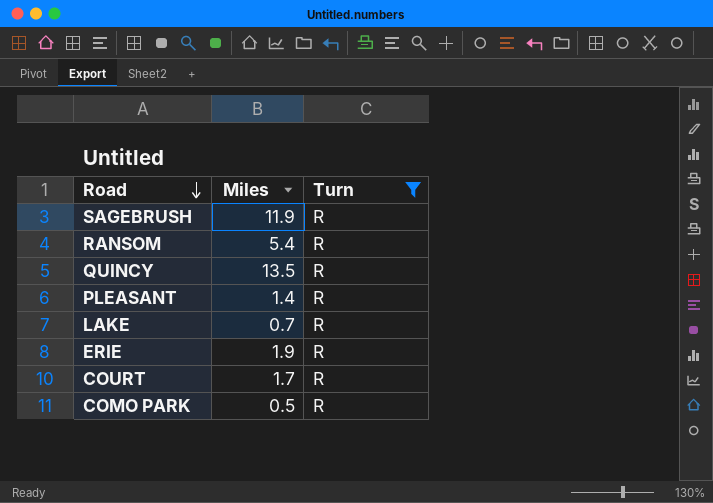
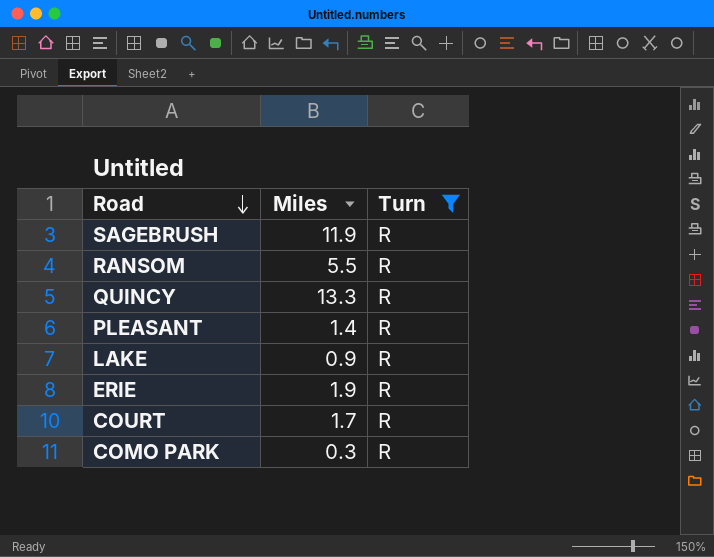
RANSOM | Miles: 5.4 -> 5.5
QUINCY | Miles: 13.5 -> 13.3
LAKE | Miles: 0.7 -> 0.9
COMO PARK | Miles: 0.5 -> 0.3

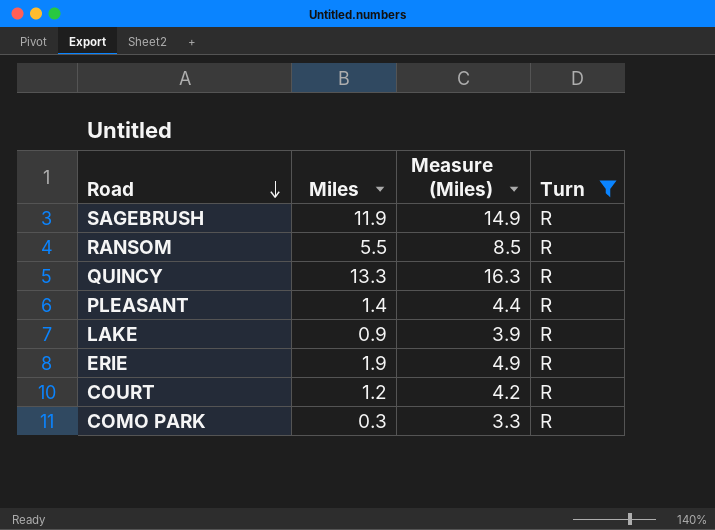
column Measure (Miles) | formula: none -> [Miles] + 3
COURT | Miles: 1.7 -> 1.2

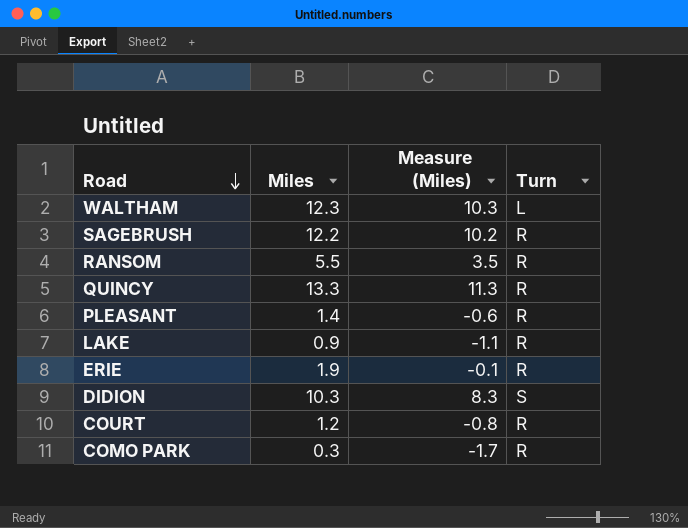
filter: Turn = R -> none
column Measure (Miles) | formula: [Miles] + 3 -> [Miles] - 2
SAGEBRUSH | Miles: 11.9 -> 12.2

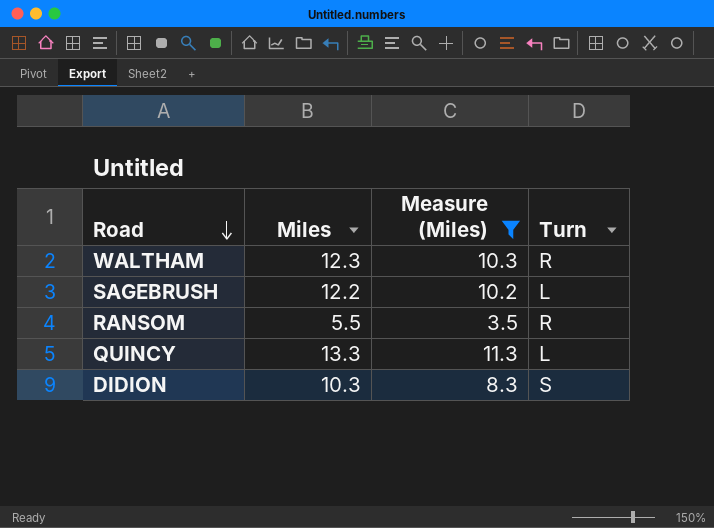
filter: none -> Measure (Miles) >= 3.5
WALTHAM | Turn: L -> R
SAGEBRUSH | Turn: R -> L
QUINCY | Turn: R -> L

